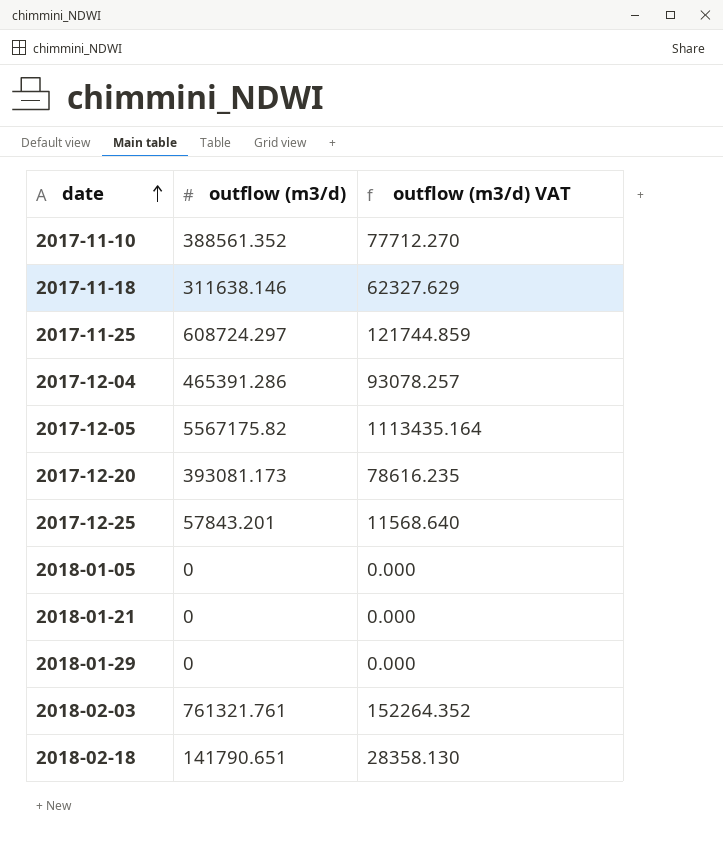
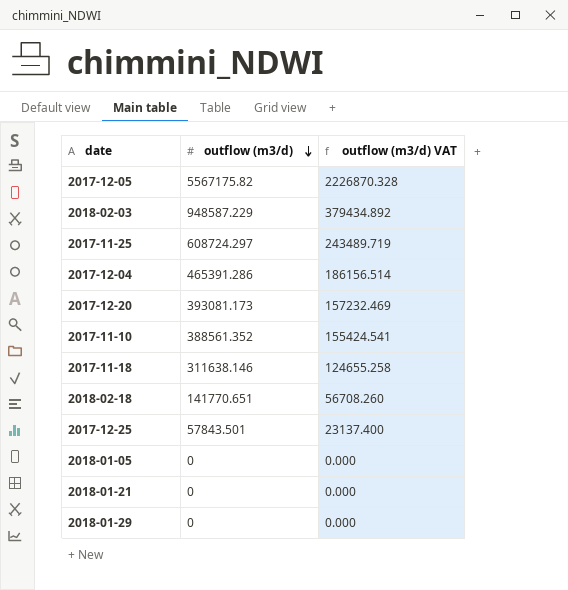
row order: date ascending -> outflow (m3/d) descending
column outflow (m3/d) VAT | formula: [outflow (m3/d)] * 0.2 -> [outflow (m3/d)] * 0.4
2018-02-03 | outflow (m3/d): 761321.761 -> 948587.229
2018-02-18 | outflow (m3/d): 141790.651 -> 141770.651
2017-12-25 | outflow (m3/d): 57843.201 -> 57843.501

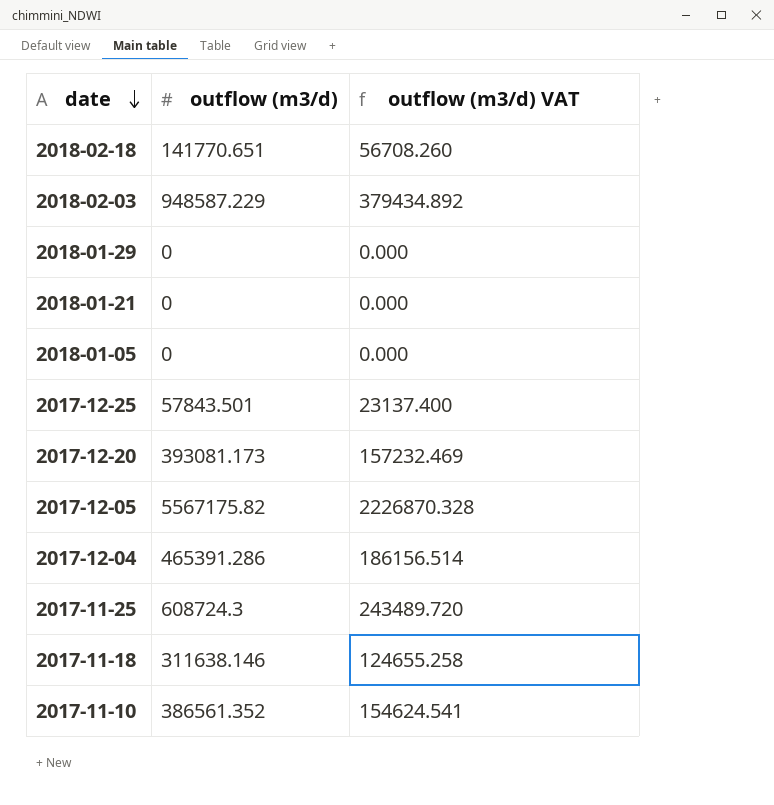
row order: outflow (m3/d) descending -> date descending
2017-11-25 | outflow (m3/d): 608724.297 -> 608724.3
2017-11-25 | outflow (m3/d) VAT: 243489.719 -> 243489.720
2017-11-10 | outflow (m3/d): 388561.352 -> 386561.352
2017-11-10 | outflow (m3/d) VAT: 155424.541 -> 154624.541

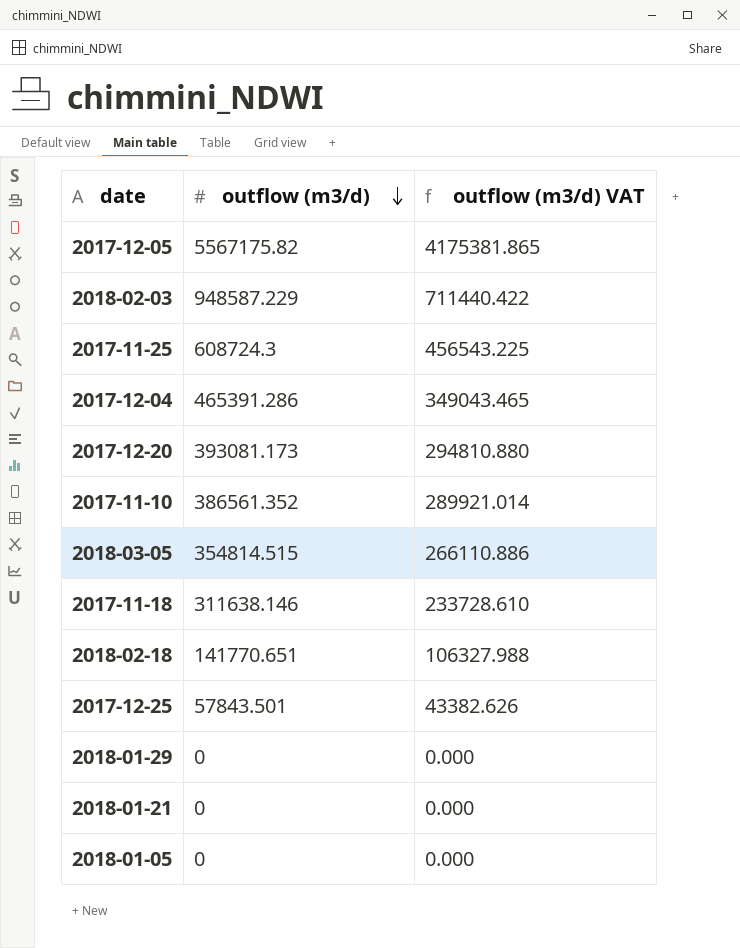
row order: date descending -> outflow (m3/d) descending
column outflow (m3/d) VAT | formula: [outflow (m3/d)] * 0.4 -> [outflow (m3/d)] * 0.75
row 2018-03-05: none -> 354814.515 | 266110.886

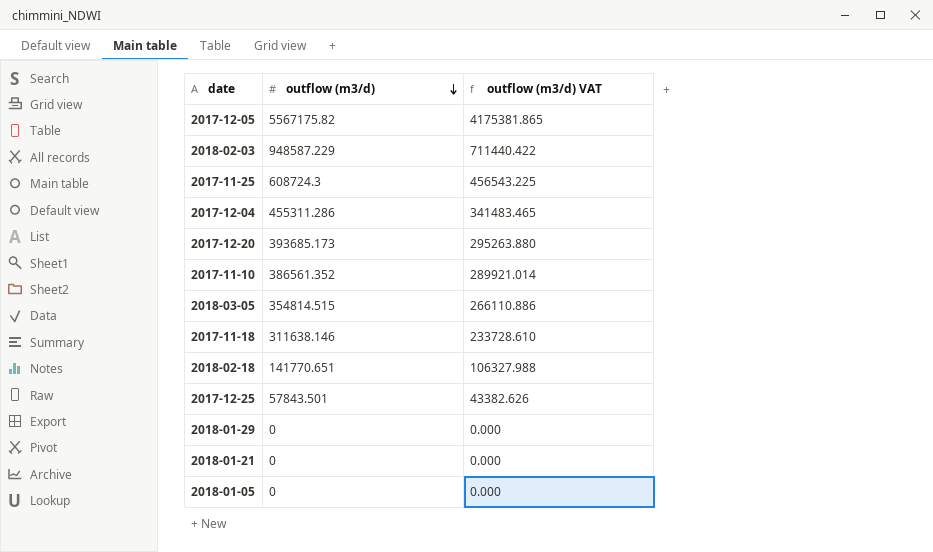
2017-12-04 | outflow (m3/d): 465391.286 -> 455311.286
2017-12-04 | outflow (m3/d) VAT: 349043.465 -> 341483.465
2017-12-20 | outflow (m3/d): 393081.173 -> 393685.173
2017-12-20 | outflow (m3/d) VAT: 294810.880 -> 295263.880

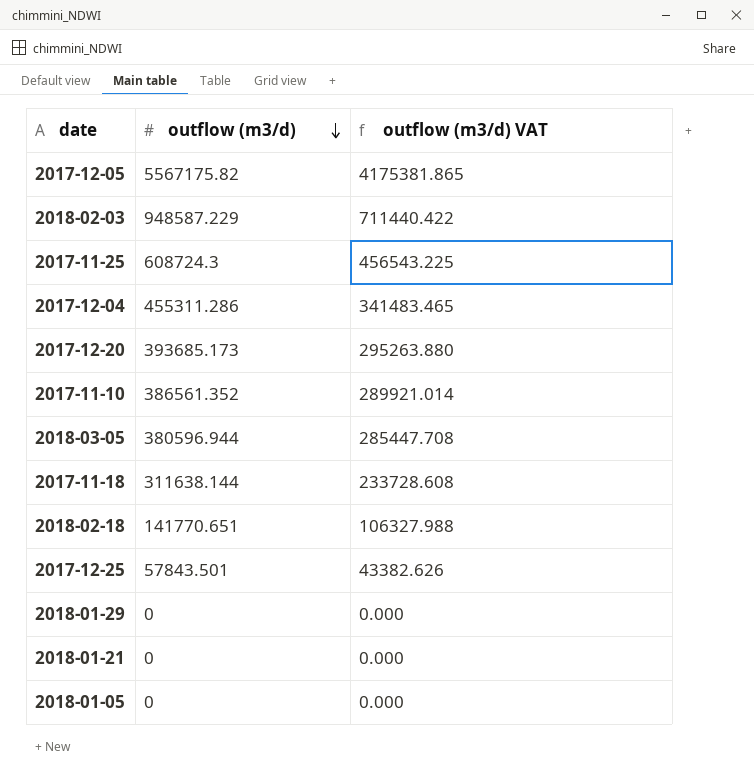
2018-03-05 | outflow (m3/d): 354814.515 -> 380596.944
2018-03-05 | outflow (m3/d) VAT: 266110.886 -> 285447.708
2017-11-18 | outflow (m3/d): 311638.146 -> 311638.144
2017-11-18 | outflow (m3/d) VAT: 233728.610 -> 233728.608

